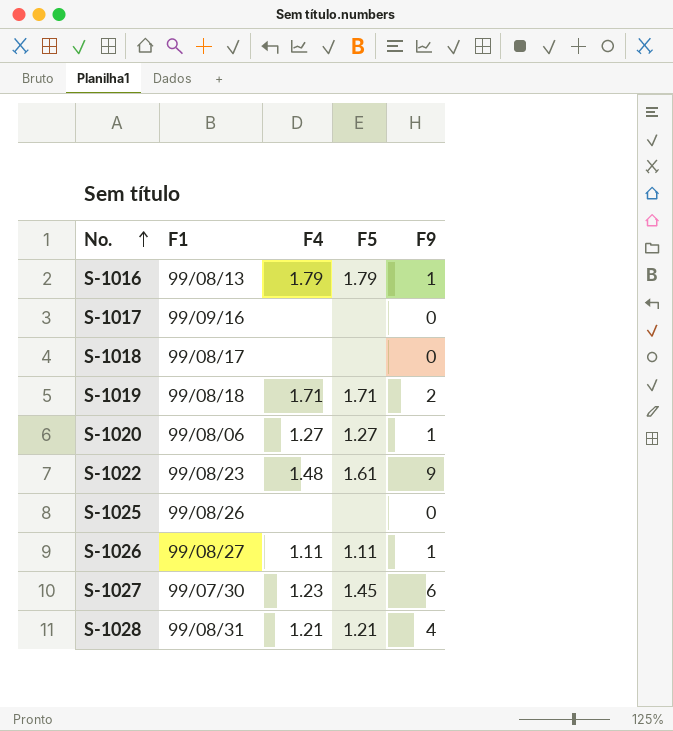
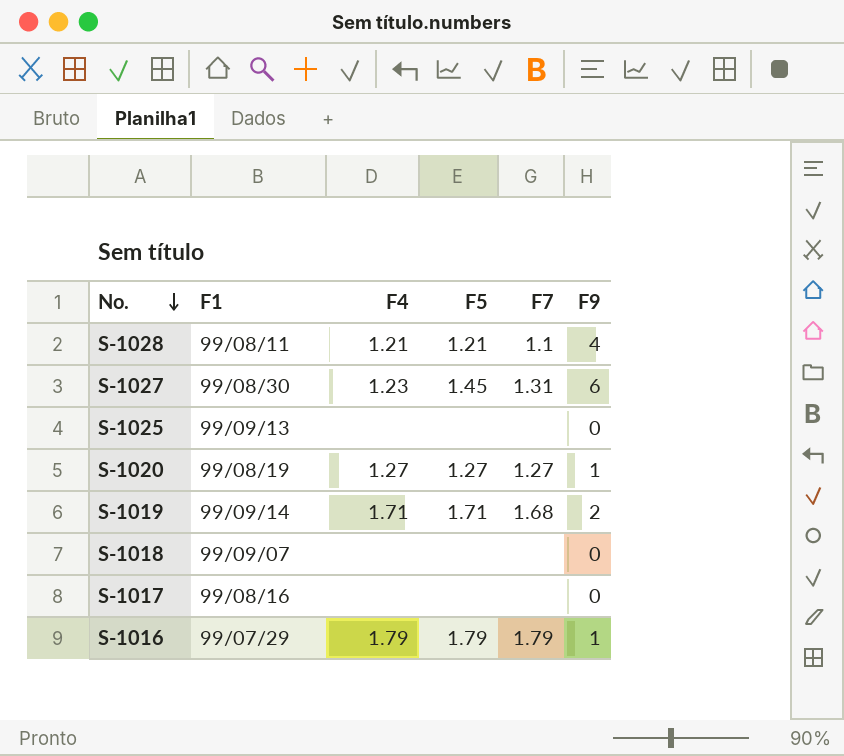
row order: No. ascending -> No. descending
column F7 | position: none -> 5
row S-1022: 99/08/23 | 1.48 | 1.61 | 9 -> none
row S-1026: 99/08/27 | 1.11 | 1.11 | 1 -> none
S-1028 | F1: 99/08/31 -> 99/08/11
S-1027 | F1: 99/07/30 -> 99/08/30
S-1025 | F1: 99/08/26 -> 99/09/13
S-1020 | F1: 99/08/06 -> 99/08/19
S-1019 | F1: 99/08/18 -> 99/09/14
S-1018 | F1: 99/08/17 -> 99/09/07
S-1017 | F1: 99/09/16 -> 99/08/16
S-1016 | F1: 99/08/13 -> 99/07/29

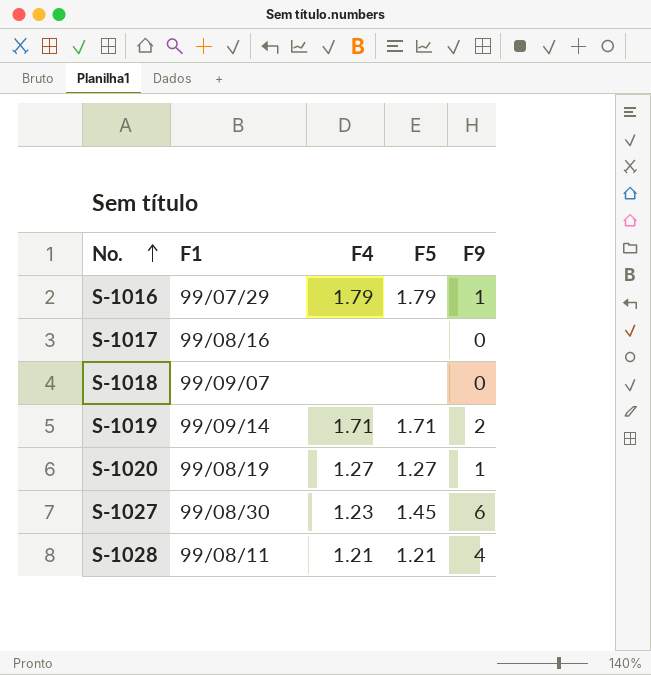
row order: No. descending -> No. ascending
column F7 | position: 5 -> none
row S-1025: 99/09/13 | none | none | none | 0 -> none

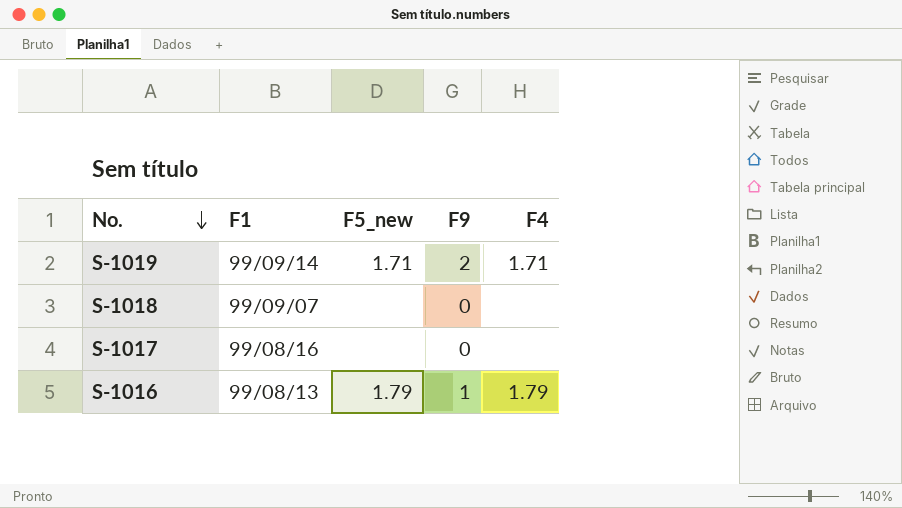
row order: No. ascending -> No. descending
column name: F5 -> F5_new
column F4 | position: 3 -> 5
row S-1020: 99/08/19 | 1.27 | 1.27 | 1 -> none
row S-1027: 99/08/30 | 1.23 | 1.45 | 6 -> none
row S-1028: 99/08/11 | 1.21 | 1.21 | 4 -> none
S-1016 | F1: 99/07/29 -> 99/08/13

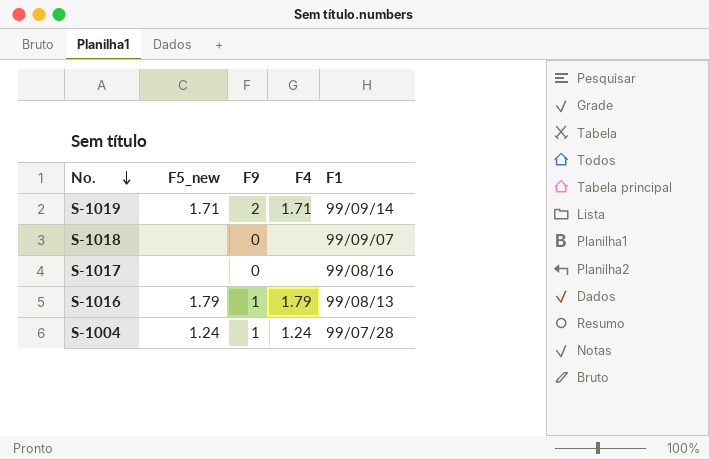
column F1 | position: 2 -> 5
row S-1004: none -> 1.24 | 1 | 1.24 | 99/07/28

